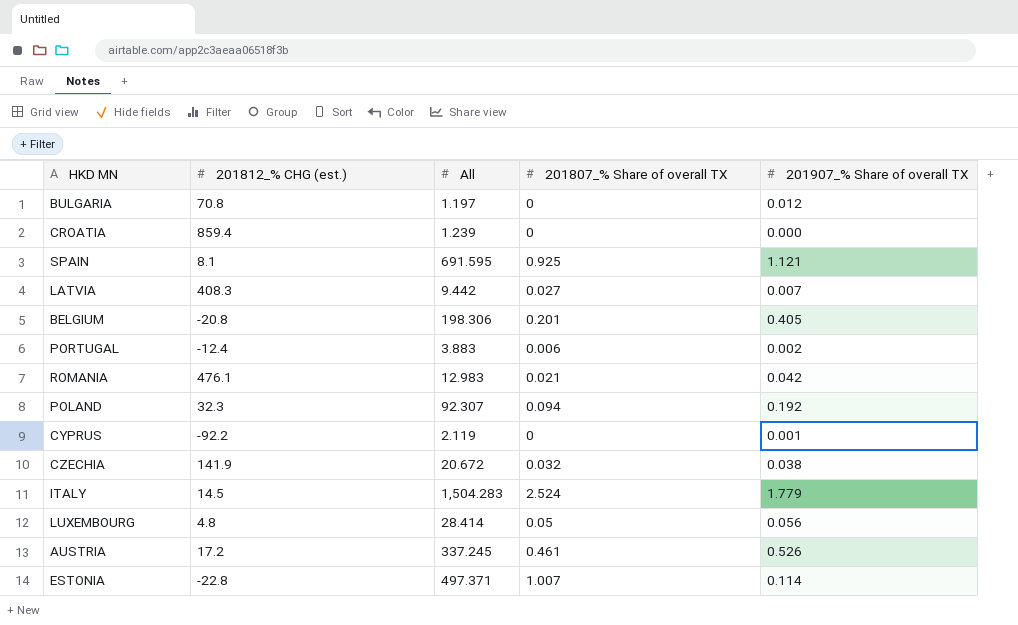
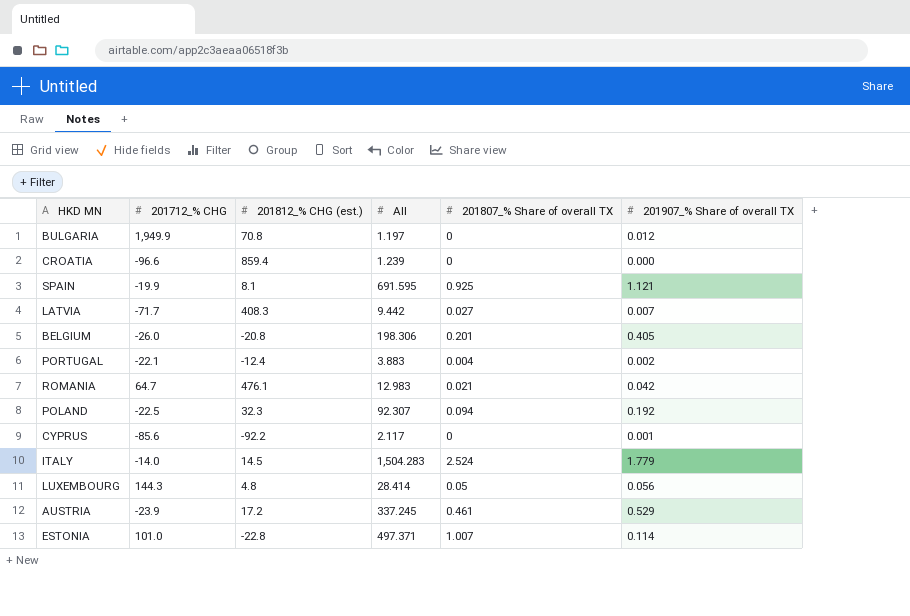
column 201712_% CHG | position: none -> 2
row CZECHIA: 141.9 | 20.672 | 0.032 | 0.038 -> none
PORTUGAL | 201807_% Share of overall TX: 0.006 -> 0.004
CYPRUS | All: 2.119 -> 2.117
AUSTRIA | 201907_% Share of overall TX: 0.526 -> 0.529

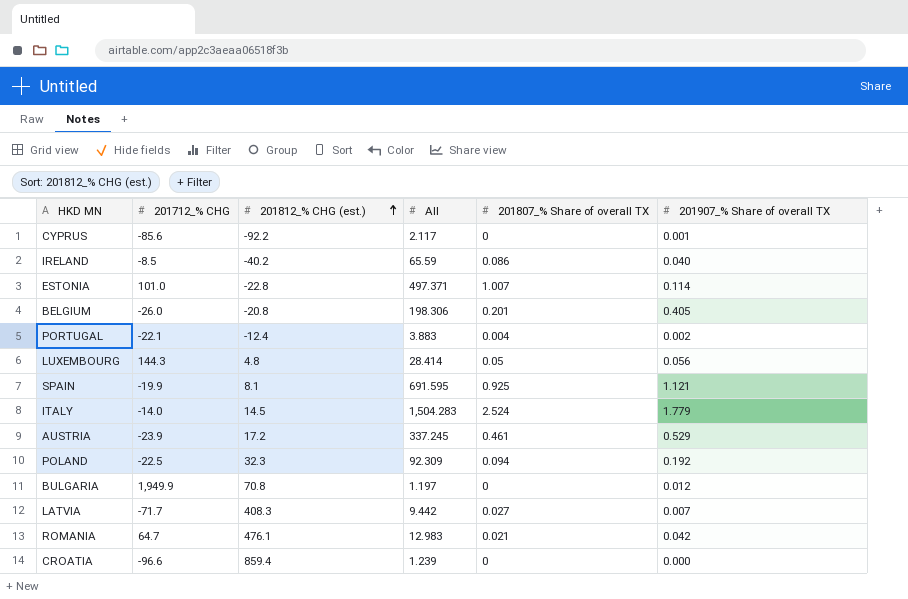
row order: none -> 201812_% CHG (est.) ascending
row IRELAND: none -> -8.5 | -40.2 | 65.59 | 0.086 | 0.040
POLAND | All: 92.307 -> 92.309

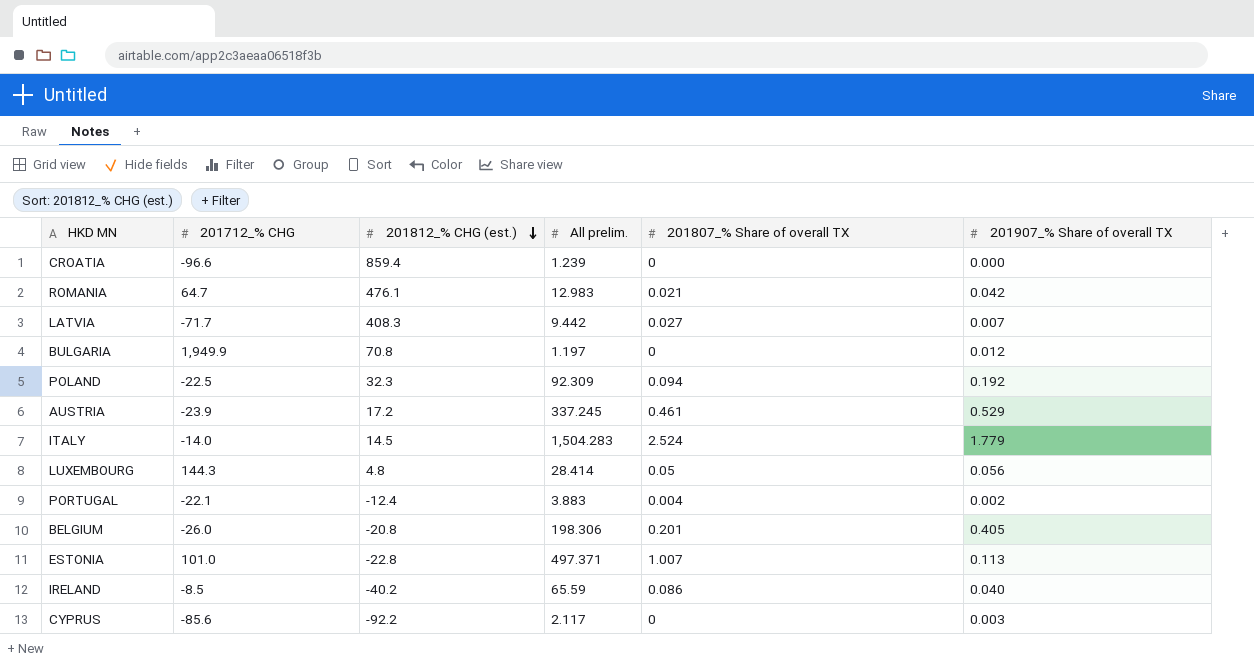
row order: 201812_% CHG (est.) ascending -> 201812_% CHG (est.) descending
column name: All -> All prelim.
row SPAIN: -19.9 | 8.1 | 691.595 | 0.925 | 1.121 -> none
ESTONIA | 201907_% Share of overall TX: 0.114 -> 0.113
CYPRUS | 201907_% Share of overall TX: 0.001 -> 0.003

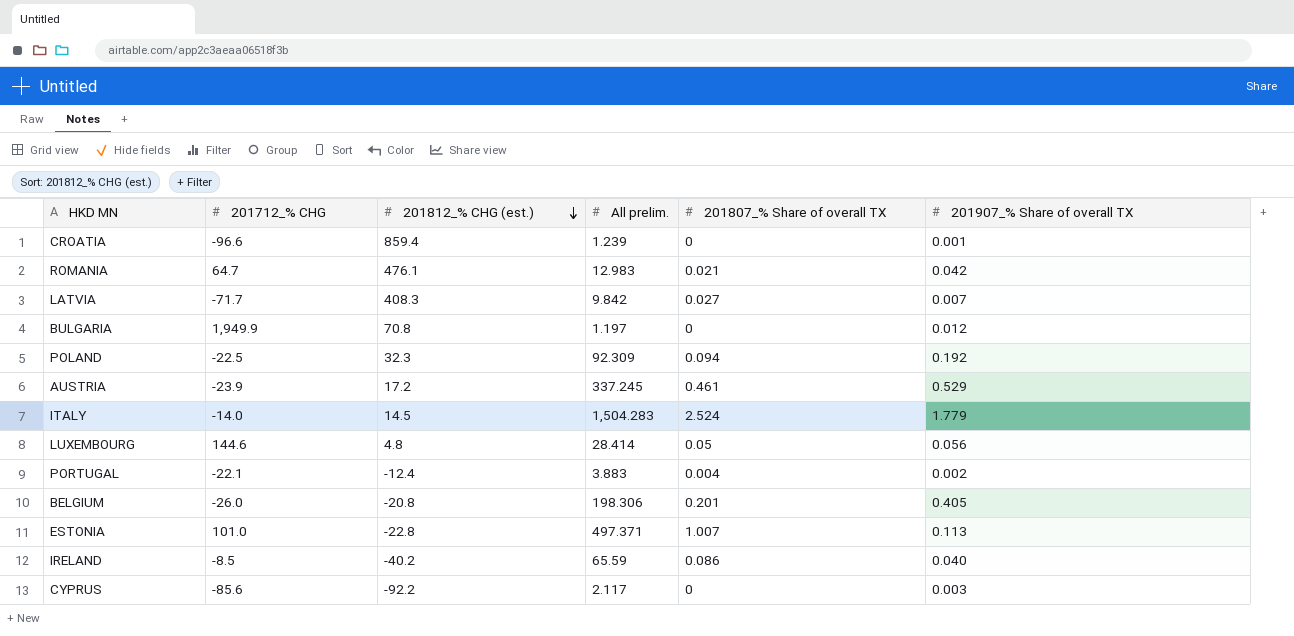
CROATIA | 201907_% Share of overall TX: 0.000 -> 0.001
LATVIA | All prelim.: 9.442 -> 9.842
LUXEMBOURG | 201712_% CHG: 144.3 -> 144.6

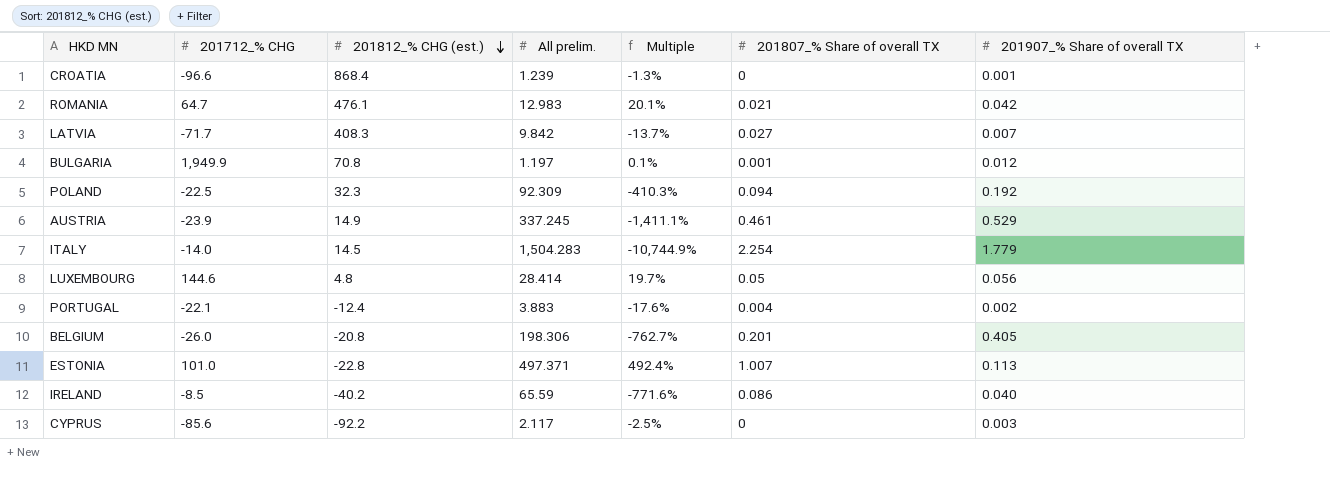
column Multiple | formula: none -> [All prelim.] / [201712_% CHG]
CROATIA | 201812_% CHG (est.): 859.4 -> 868.4
BULGARIA | 201807_% Share of overall TX: 0 -> 0.001
AUSTRIA | 201812_% CHG (est.): 17.2 -> 14.9
ITALY | 201807_% Share of overall TX: 2.524 -> 2.254

